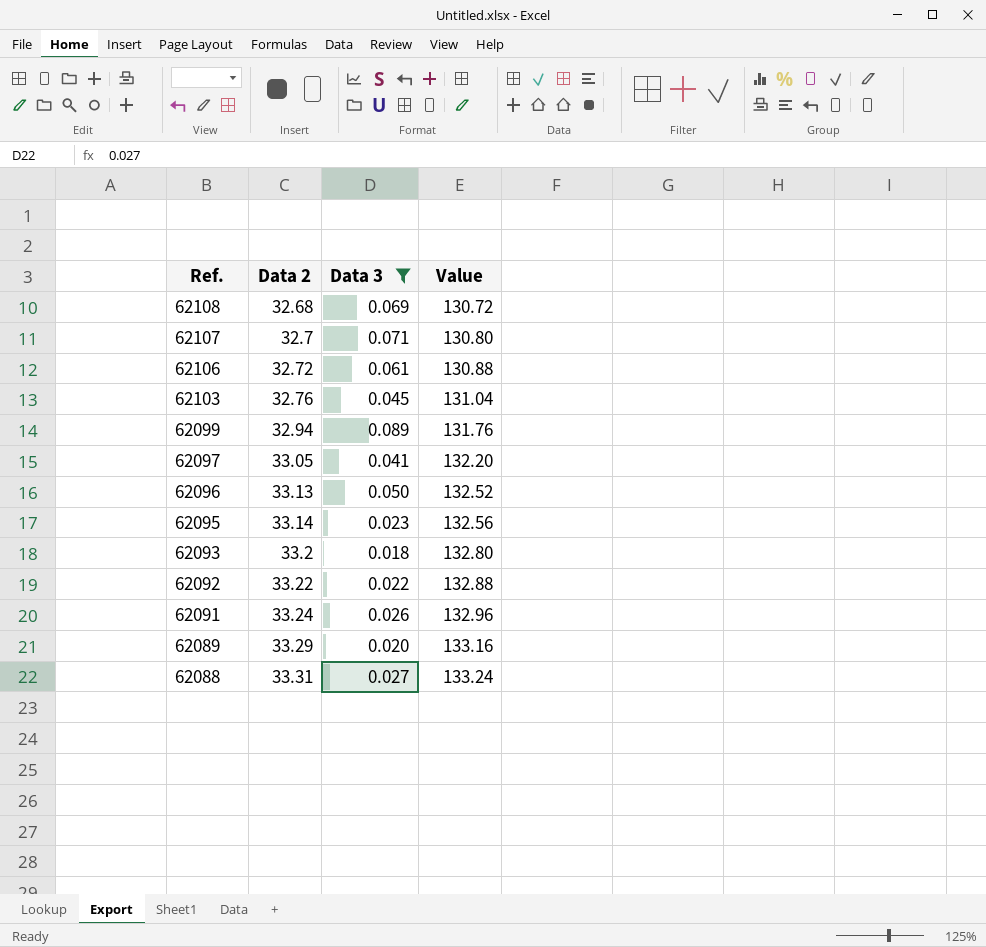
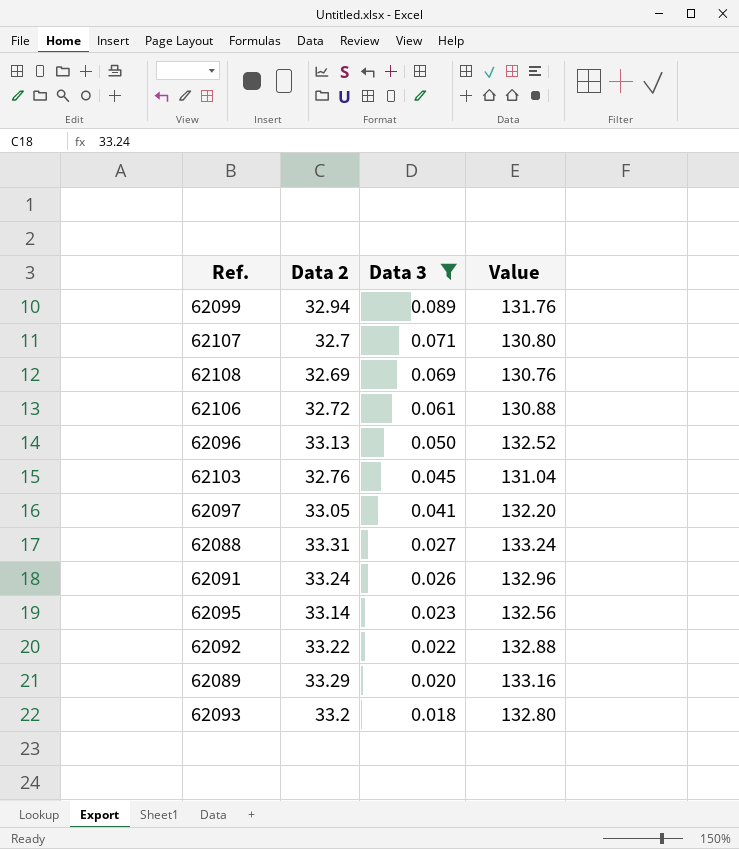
row order: Ref. descending -> Data 3 descending
62108 | Data 2: 32.68 -> 32.69
62108 | Value: 130.72 -> 130.76

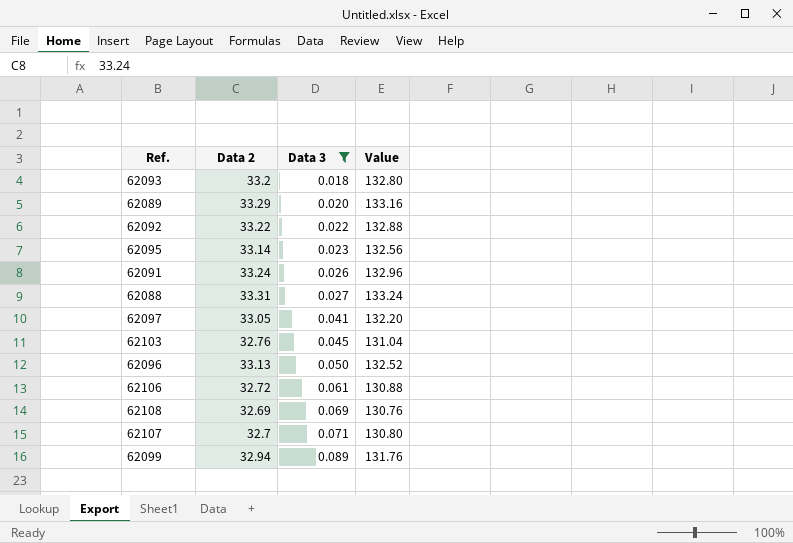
row order: Data 3 descending -> Data 3 ascending

